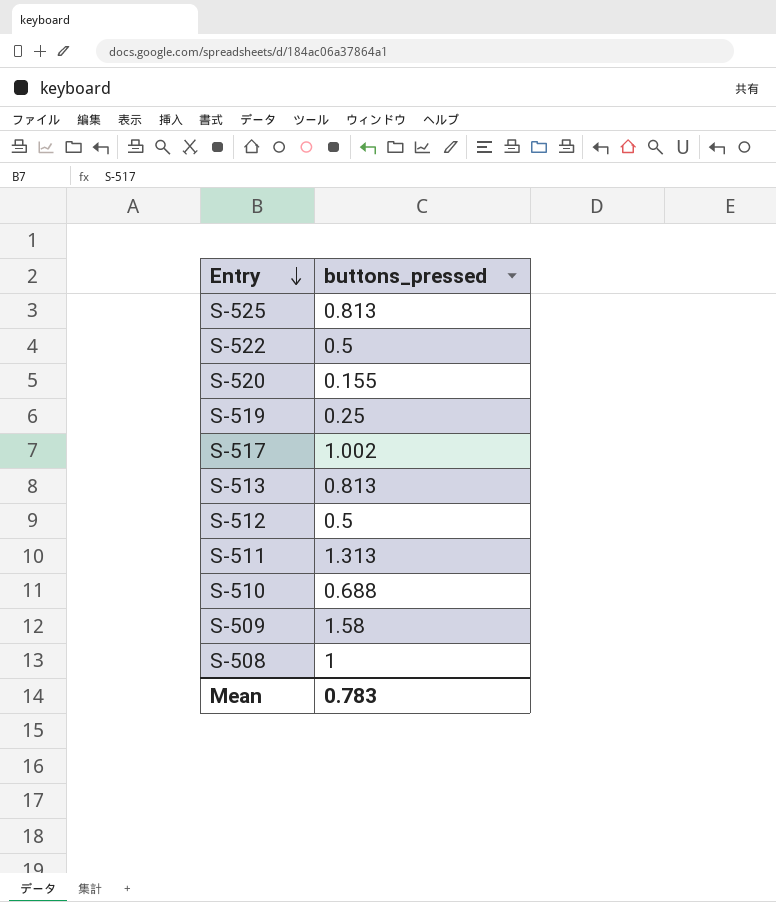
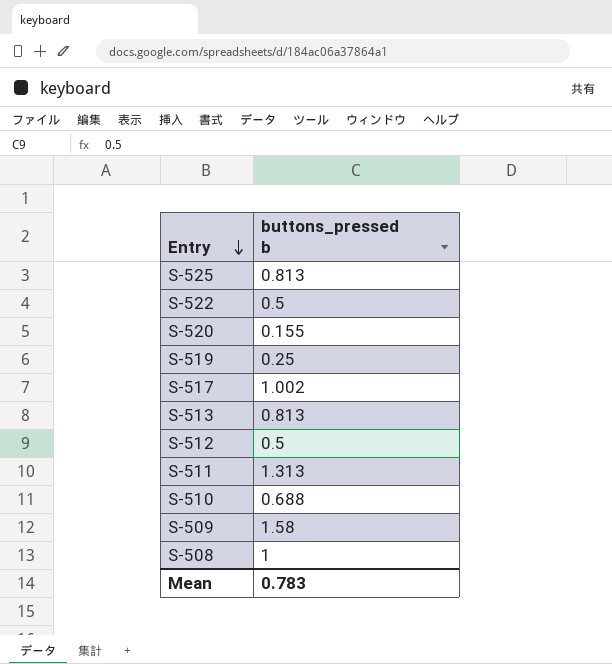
column name: buttons_pressed -> buttons_pressed b

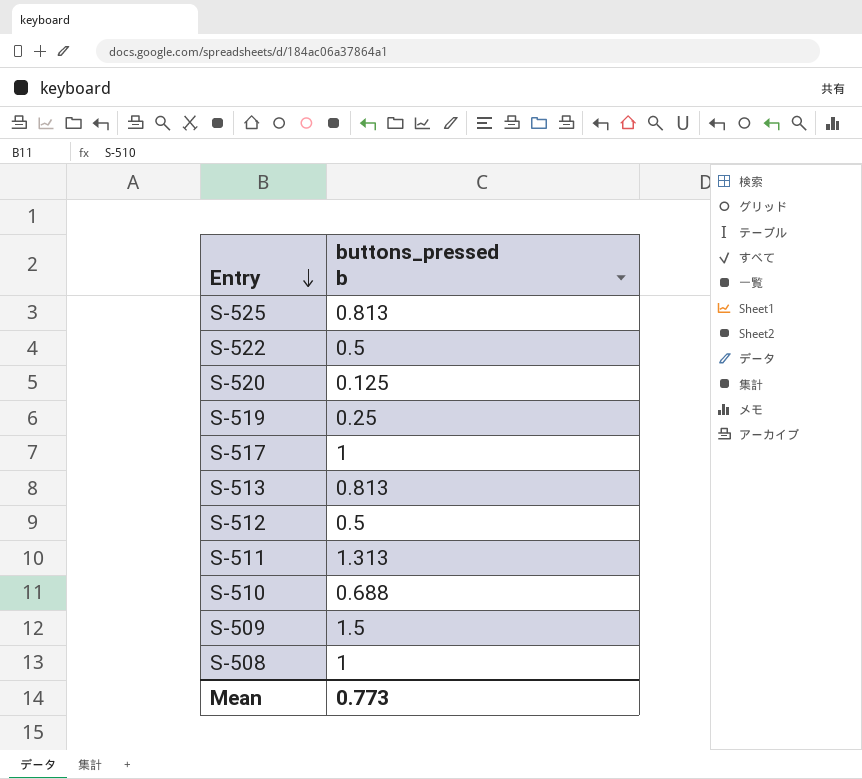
S-520 | buttons_pressed b: 0.155 -> 0.125
S-517 | buttons_pressed b: 1.002 -> 1
S-509 | buttons_pressed b: 1.58 -> 1.5
Mean | buttons_pressed b: 0.783 -> 0.773

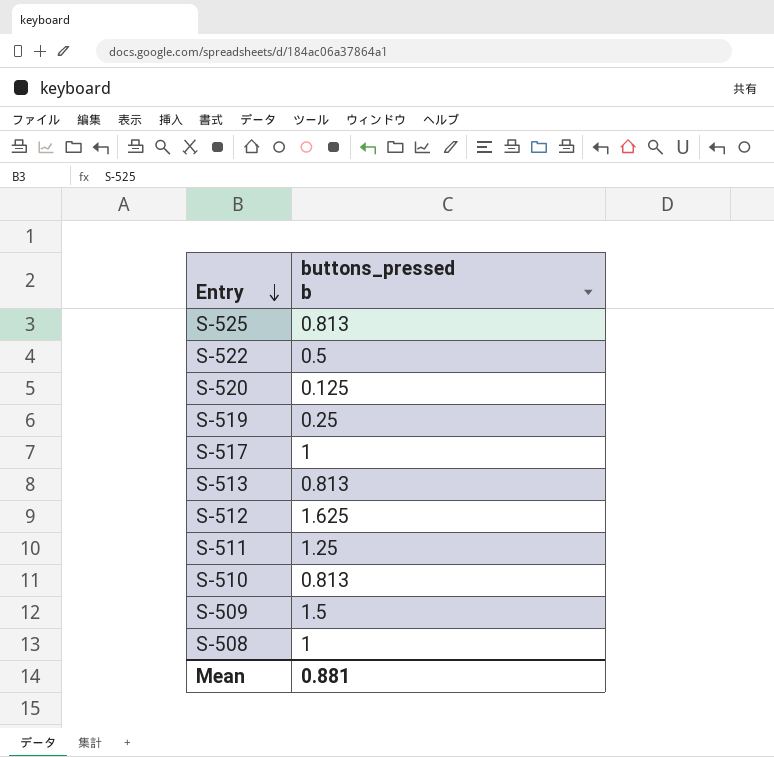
S-512 | buttons_pressed b: 0.5 -> 1.625
S-511 | buttons_pressed b: 1.313 -> 1.25
S-510 | buttons_pressed b: 0.688 -> 0.813
Mean | buttons_pressed b: 0.773 -> 0.881

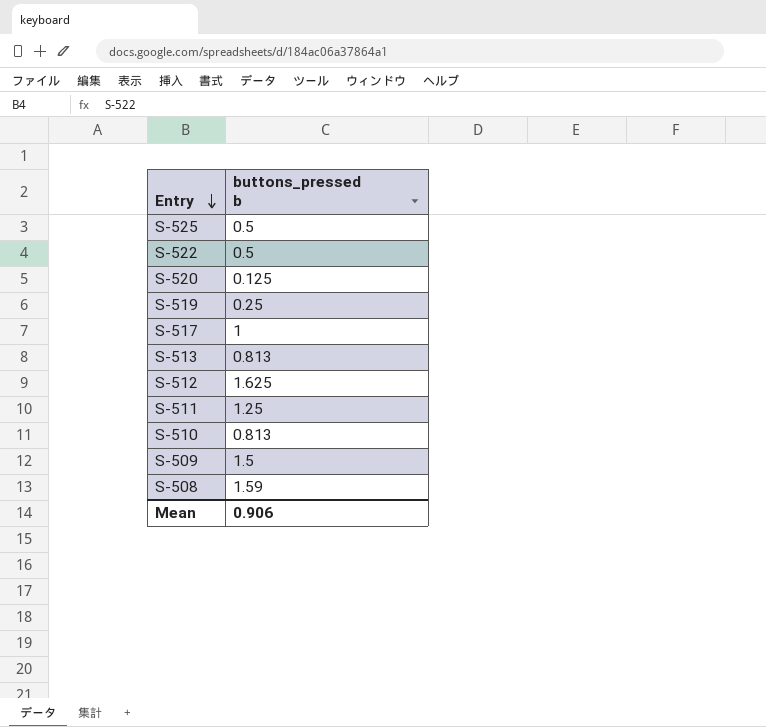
S-525 | buttons_pressed b: 0.813 -> 0.5
S-508 | buttons_pressed b: 1 -> 1.59
Mean | buttons_pressed b: 0.881 -> 0.906

